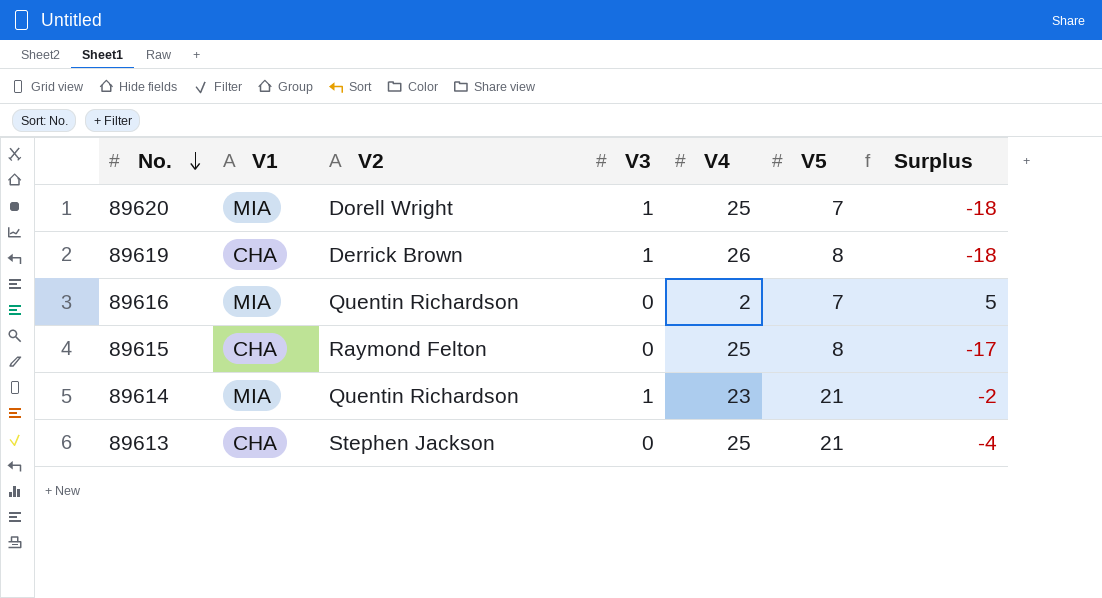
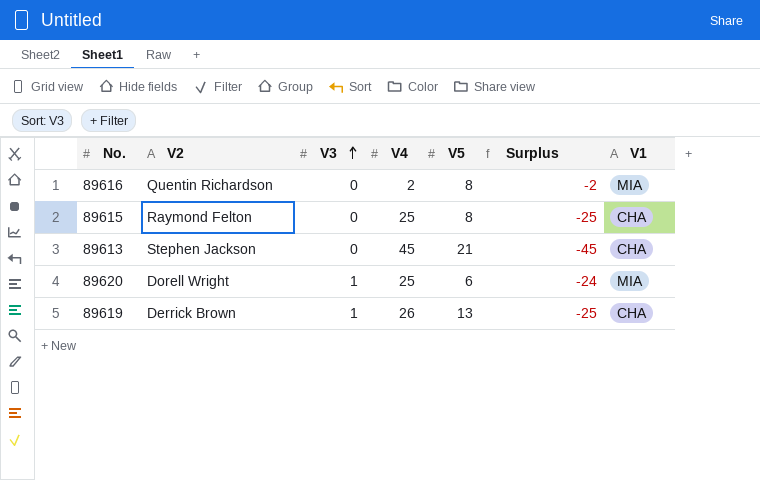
row order: No. descending -> V3 ascending
column Surplus | formula: [V5] - [V4] -> [V3] - [V4]
column V1 | position: 2 -> 7
row 89614: MIA | Quentin Richardson | 1 | 23 | 21 | -2 -> none
89616 | V5: 7 -> 8
89613 | V4: 25 -> 45
89620 | V5: 7 -> 6
89619 | V5: 8 -> 13

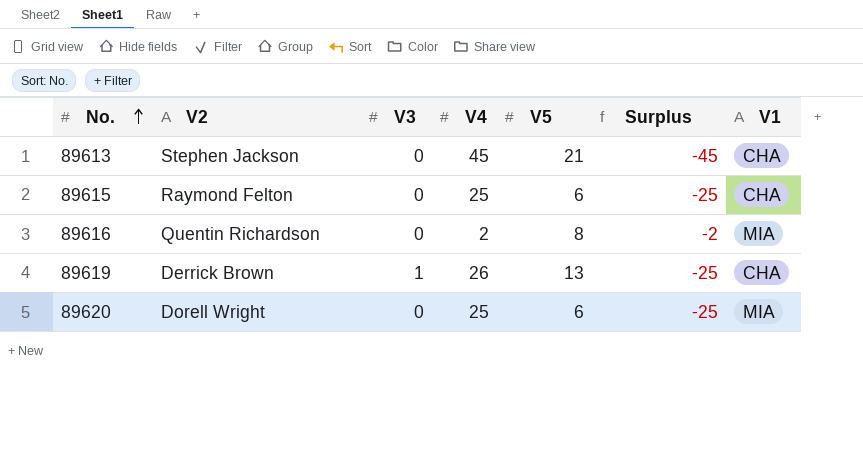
row order: V3 ascending -> No. ascending
89615 | V5: 8 -> 6
89620 | V3: 1 -> 0
89620 | Surplus: -24 -> -25

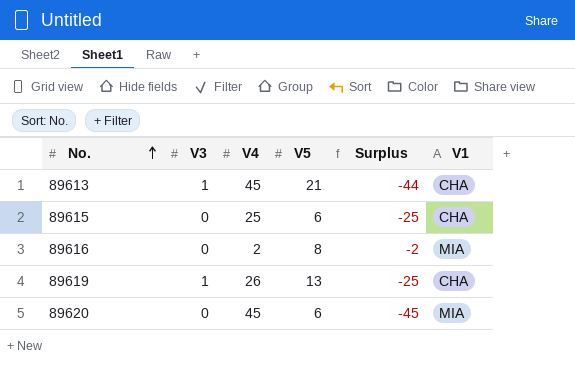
column V2 | position: 2 -> none
89613 | V3: 0 -> 1
89613 | Surplus: -45 -> -44
89620 | V4: 25 -> 45
89620 | Surplus: -25 -> -45

